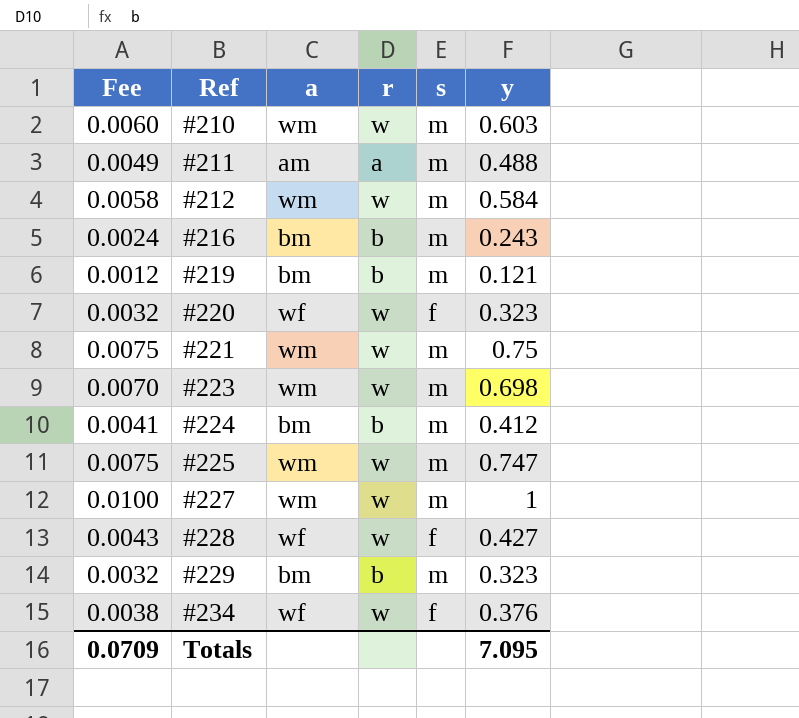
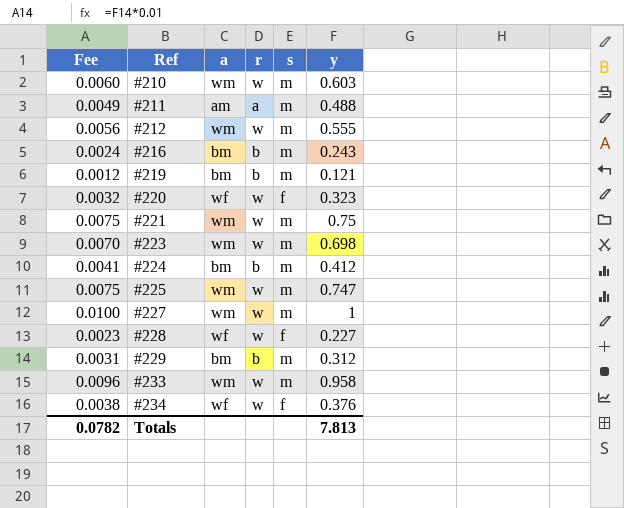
#212 | Fee: 0.0058 -> 0.0056
#212 | y: 0.584 -> 0.555
#228 | Fee: 0.0043 -> 0.0023
#228 | y: 0.427 -> 0.227
#229 | Fee: 0.0032 -> 0.0031
#229 | y: 0.323 -> 0.312
row #233: none -> 0.0096 | wm | w | m | 0.958
Totals | Fee: 0.0709 -> 0.0782
Totals | y: 7.095 -> 7.813

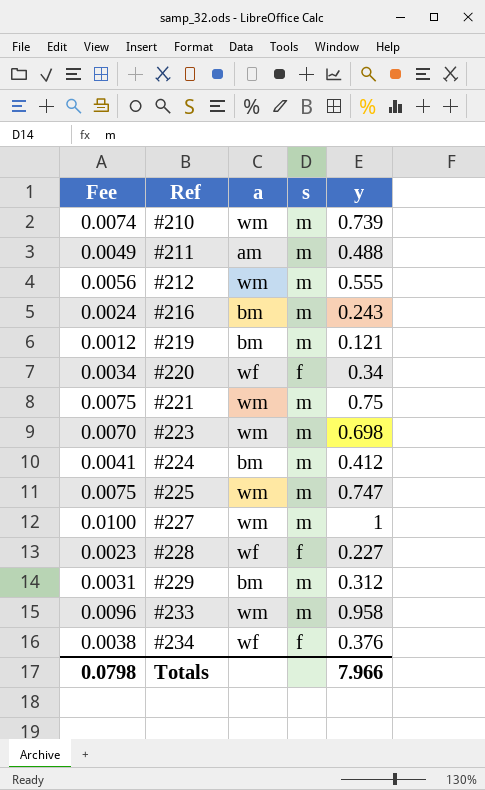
column r | position: 4 -> none
#210 | Fee: 0.0060 -> 0.0074
#210 | y: 0.603 -> 0.739
#220 | Fee: 0.0032 -> 0.0034
#220 | y: 0.323 -> 0.34
Totals | Fee: 0.0782 -> 0.0798
Totals | y: 7.813 -> 7.966

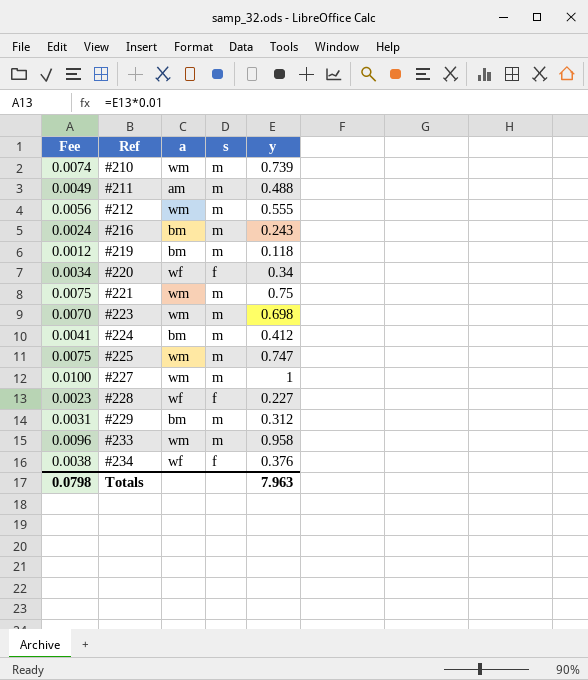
#219 | y: 0.121 -> 0.118
Totals | y: 7.966 -> 7.963

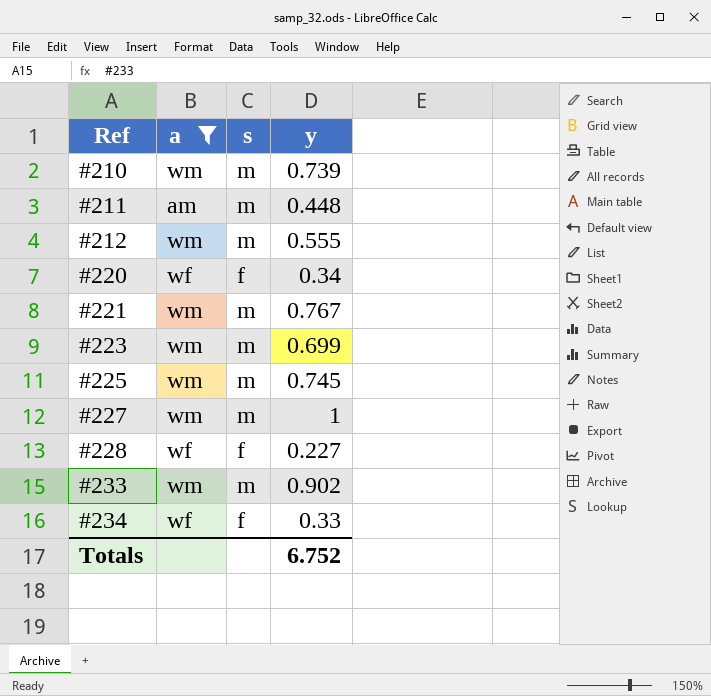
filter: none -> a != bm
column Fee | formula: [y] * 0.01 -> none
#211 | y: 0.488 -> 0.448
#221 | y: 0.75 -> 0.767
#223 | y: 0.698 -> 0.699
#225 | y: 0.747 -> 0.745
#233 | y: 0.958 -> 0.902
#234 | y: 0.376 -> 0.33
Totals | y: 7.963 -> 6.752

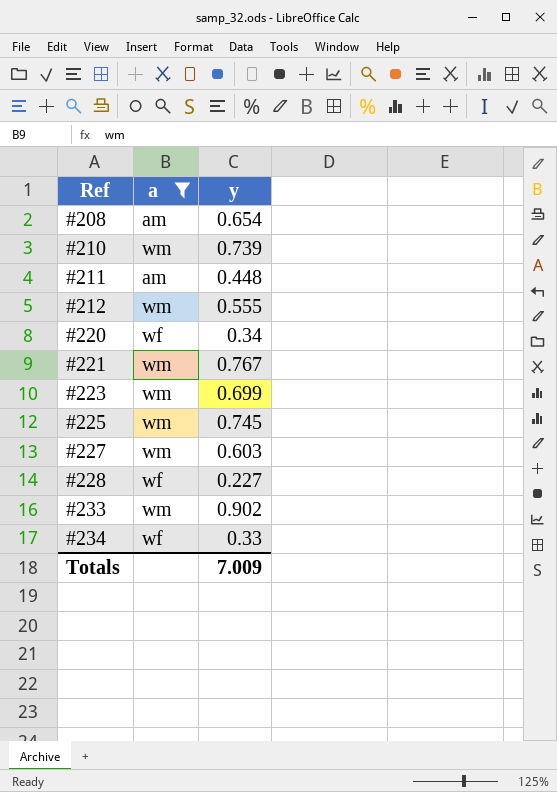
column s | position: 3 -> none
row #208: none -> am | 0.654
#227 | y: 1 -> 0.603
Totals | y: 6.752 -> 7.009

